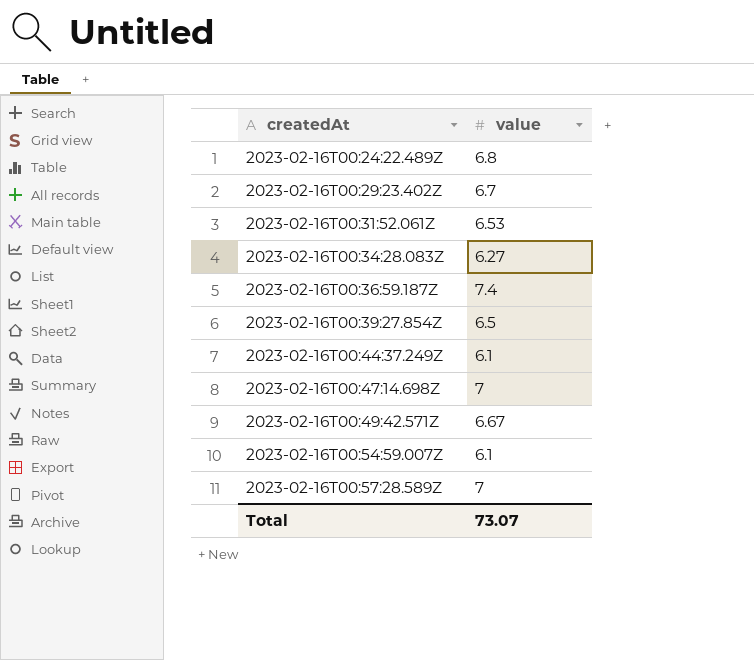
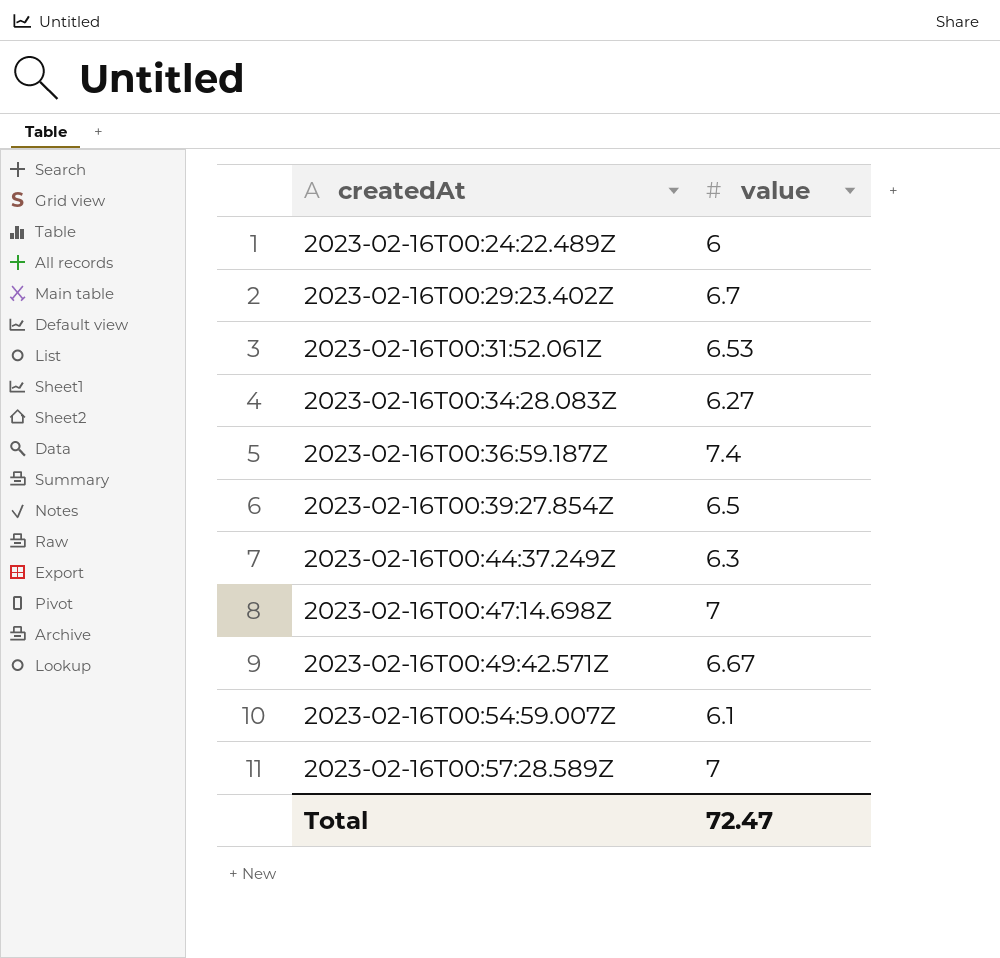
2023-02-16T00:24:22.489Z | value: 6.8 -> 6
2023-02-16T00:44:37.249Z | value: 6.1 -> 6.3
Total | value: 73.07 -> 72.47

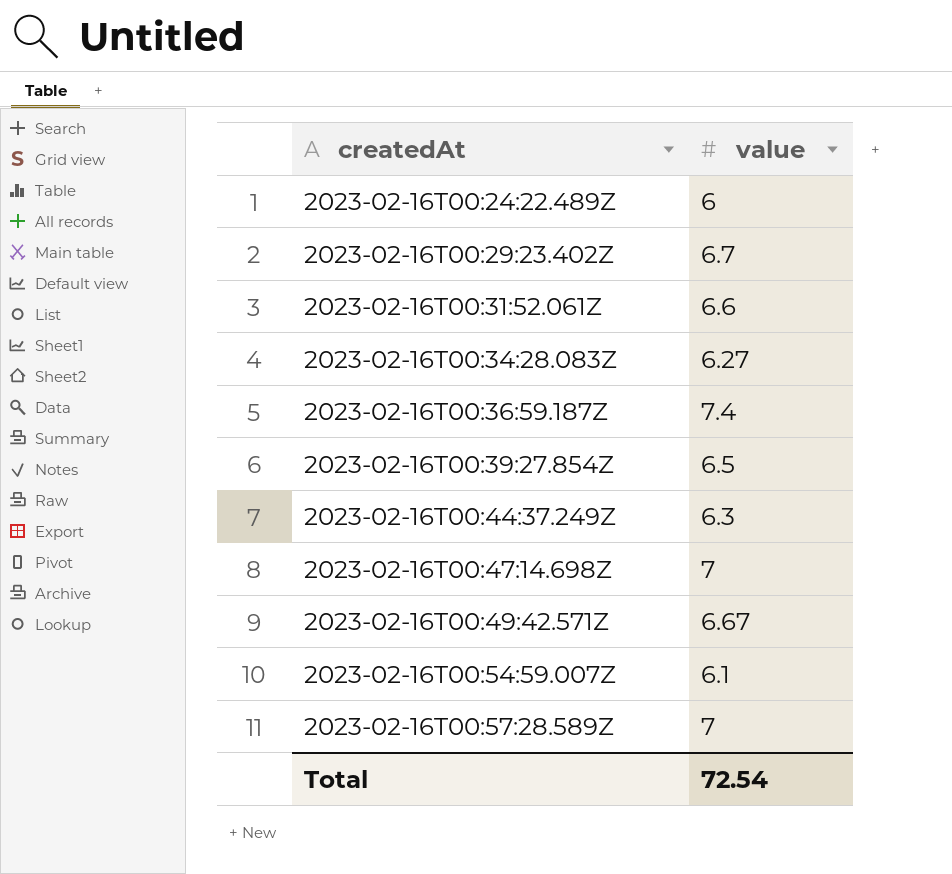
2023-02-16T00:31:52.061Z | value: 6.53 -> 6.6
Total | value: 72.47 -> 72.54

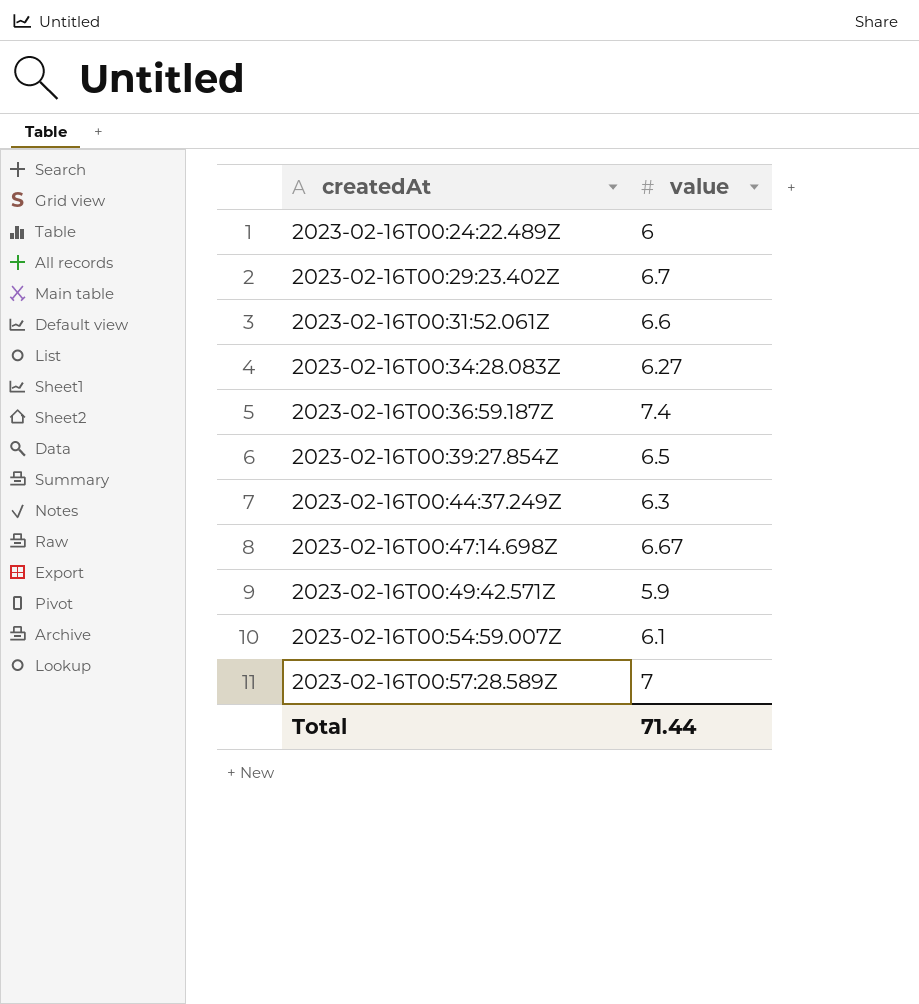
2023-02-16T00:47:14.698Z | value: 7 -> 6.67
2023-02-16T00:49:42.571Z | value: 6.67 -> 5.9
Total | value: 72.54 -> 71.44

